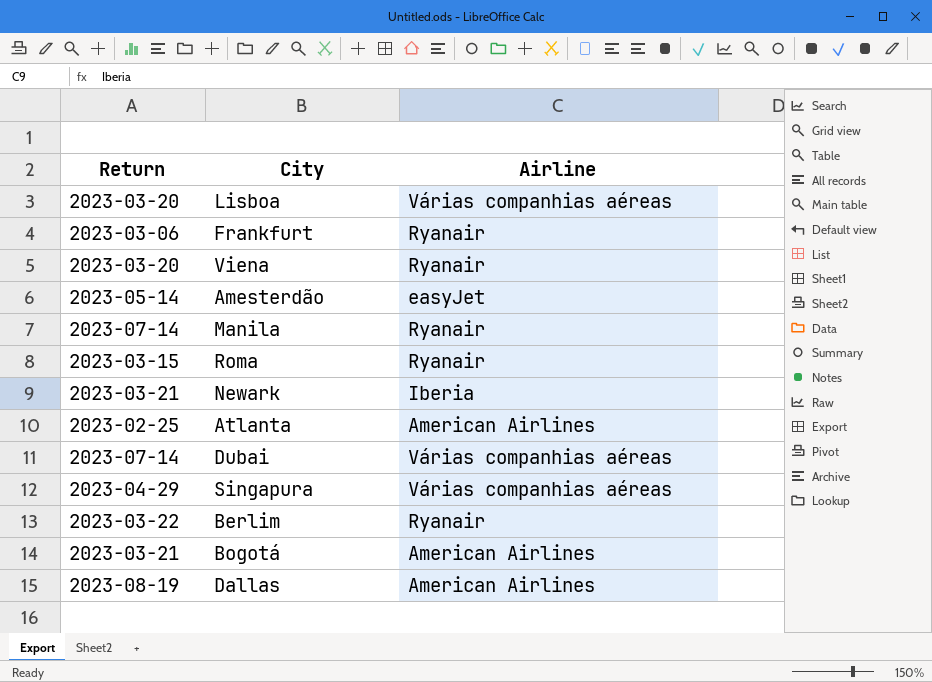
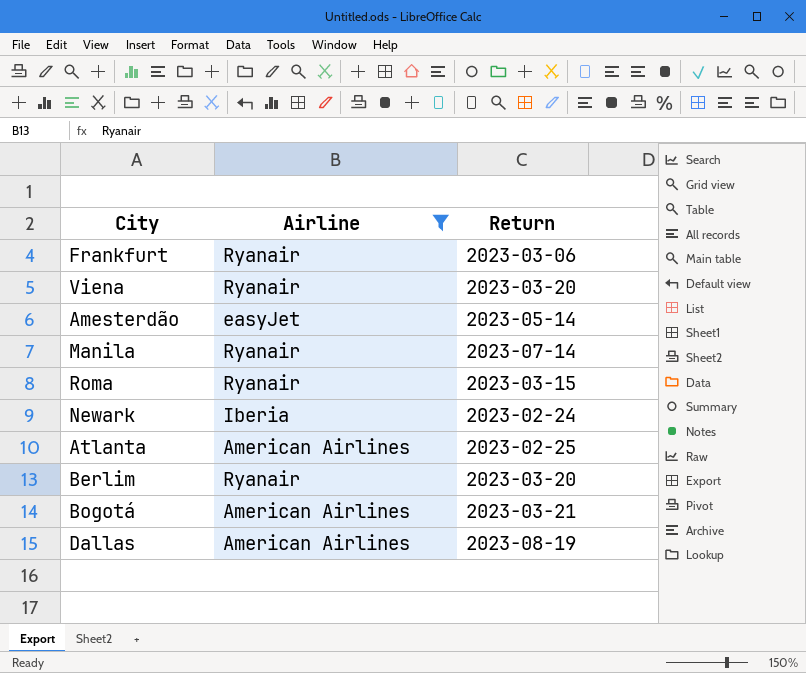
filter: none -> Airline != Várias companhias aéreas
column Return | position: 1 -> 3
Newark | Return: 2023-03-21 -> 2023-02-24
Berlim | Return: 2023-03-22 -> 2023-03-20

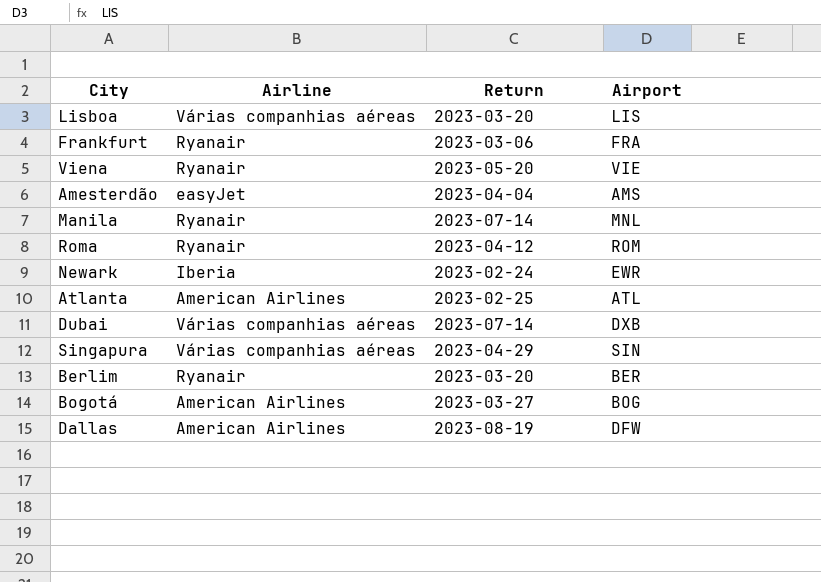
filter: Airline != Várias companhias aéreas -> none
column Airport | position: none -> 4
Viena | Return: 2023-03-20 -> 2023-05-20
Amesterdão | Return: 2023-05-14 -> 2023-04-04
Roma | Return: 2023-03-15 -> 2023-04-12
Bogotá | Return: 2023-03-21 -> 2023-03-27

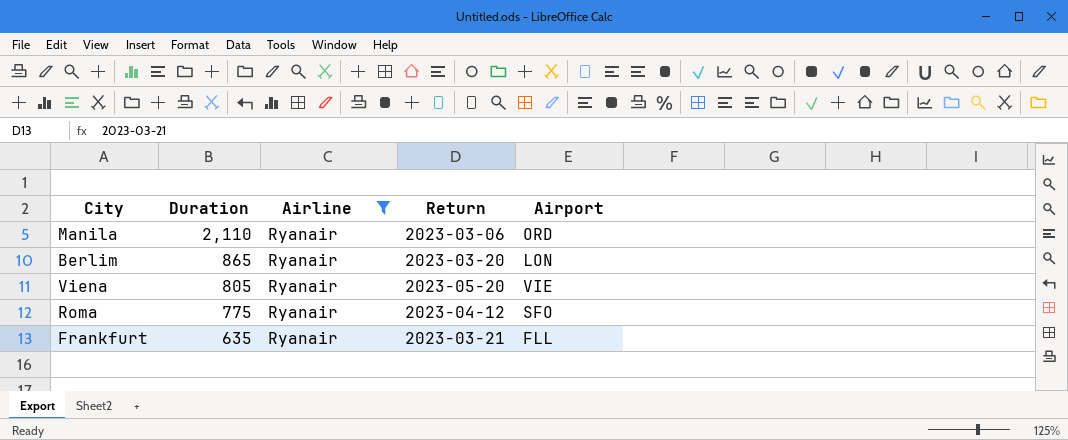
filter: none -> Airline = Ryanair
row order: none -> Duration descending
column Duration | position: none -> 2
Manila | Return: 2023-07-14 -> 2023-03-06
Manila | Airport: MNL -> ORD
Berlim | Airport: BER -> LON
Roma | Airport: ROM -> SFO
Frankfurt | Return: 2023-03-06 -> 2023-03-21
Frankfurt | Airport: FRA -> FLL

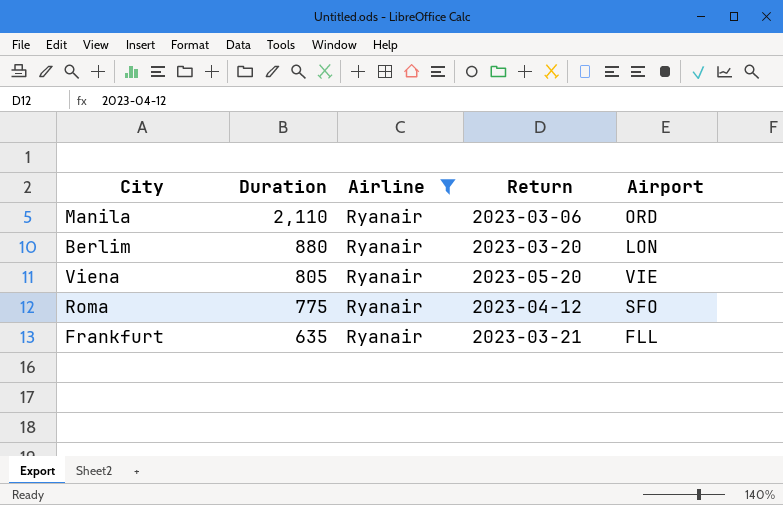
Berlim | Duration: 865 -> 880

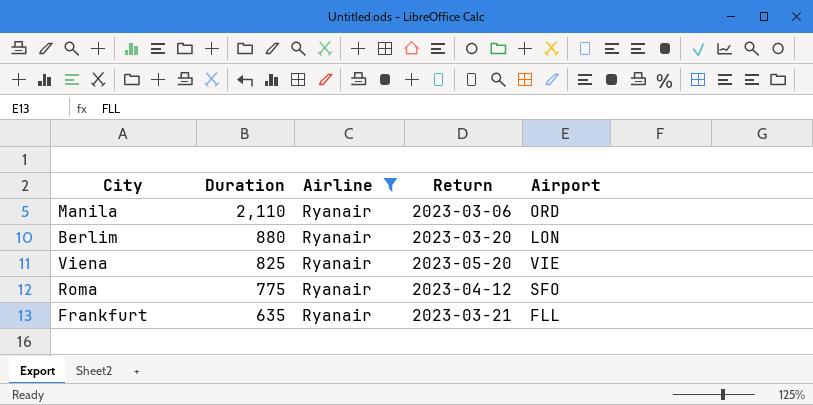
Viena | Duration: 805 -> 825

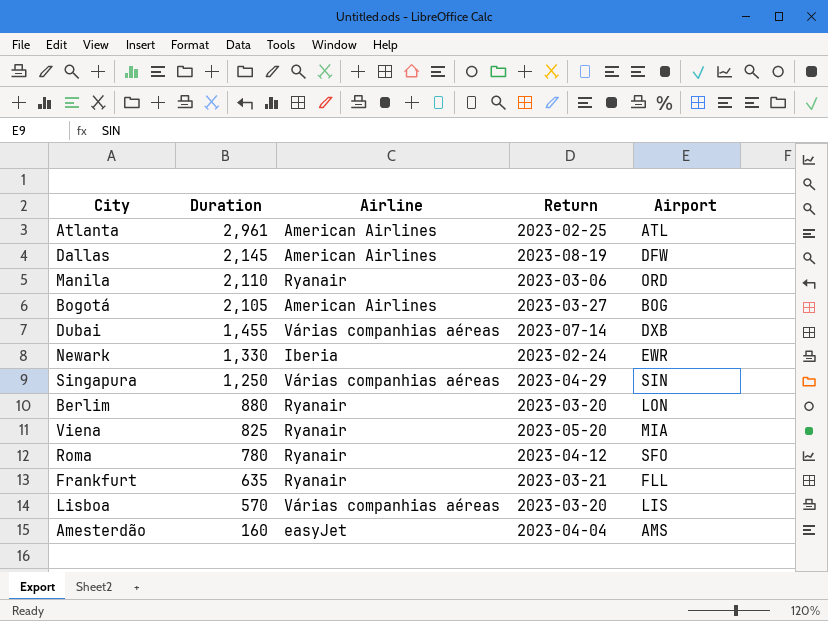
filter: Airline = Ryanair -> none
Viena | Airport: VIE -> MIA
Roma | Duration: 775 -> 780

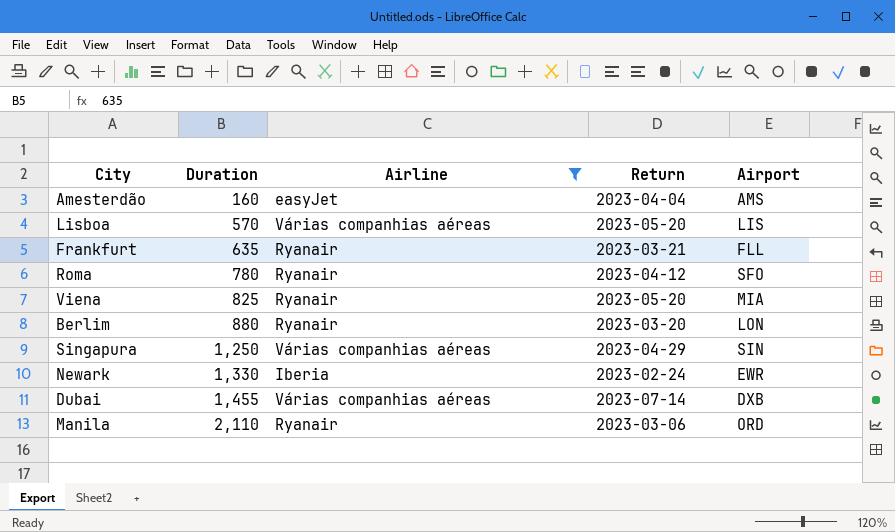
filter: none -> Airline != American Airlines
row order: Duration descending -> Duration ascending
Lisboa | Return: 2023-03-20 -> 2023-05-20

